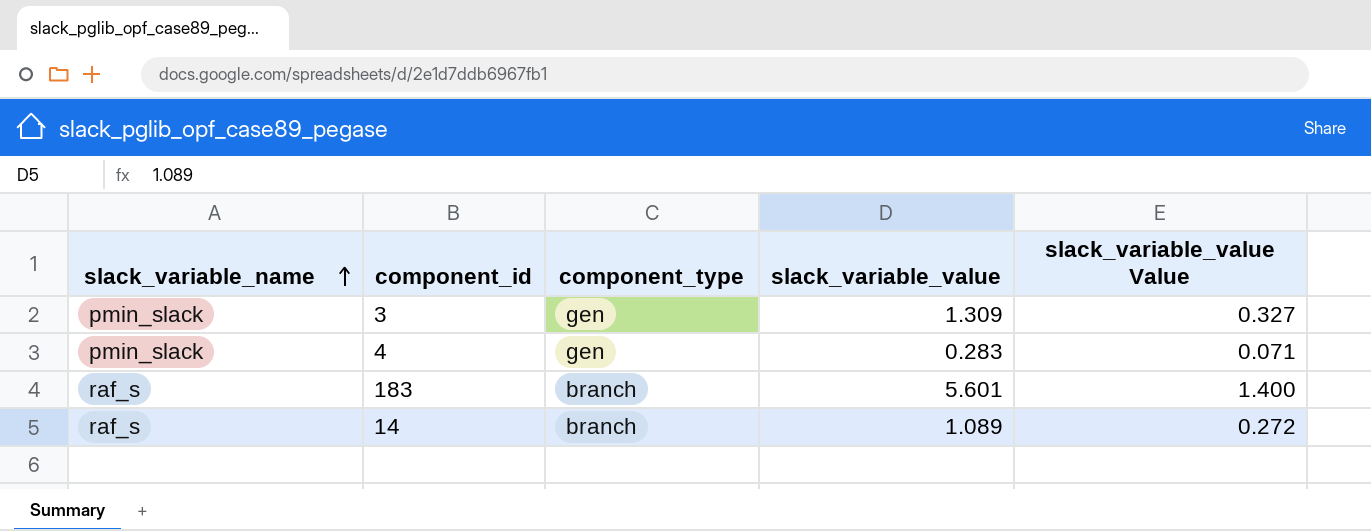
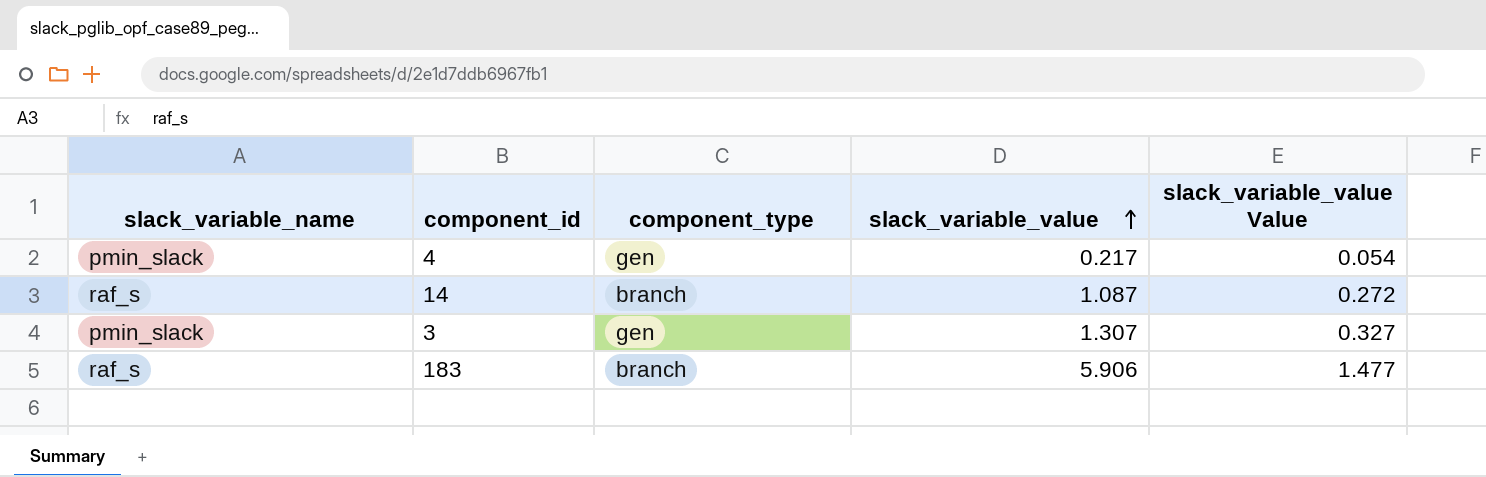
row order: slack_variable_name ascending -> slack_variable_value ascending
4 | slack_variable_value: 0.283 -> 0.217
4 | slack_variable_value Value: 0.071 -> 0.054
14 | slack_variable_value: 1.089 -> 1.087
3 | slack_variable_value: 1.309 -> 1.307
183 | slack_variable_value: 5.601 -> 5.906
183 | slack_variable_value Value: 1.400 -> 1.477

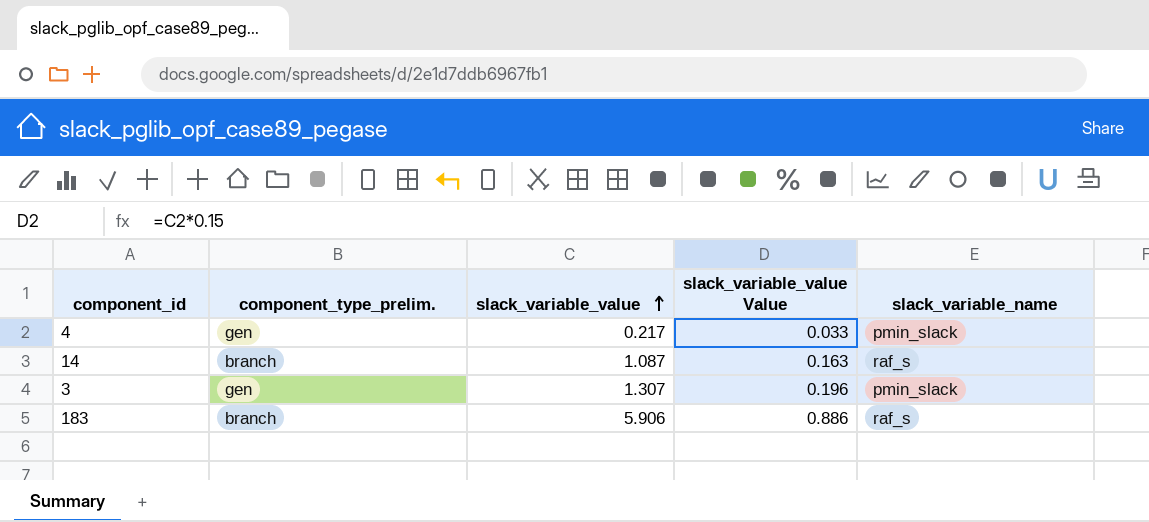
column name: component_type -> component_type_prelim.
column slack_variable_value Value | formula: [slack_variable_value] * 0.25 -> [slack_variable_value] * 0.15
column slack_variable_name | position: 1 -> 5

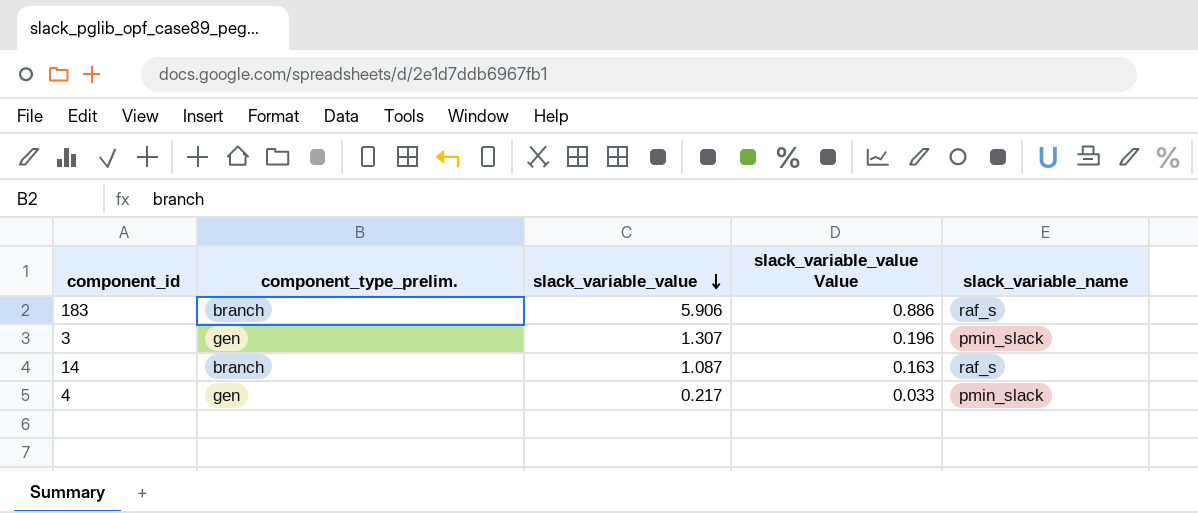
row order: slack_variable_value ascending -> slack_variable_value descending

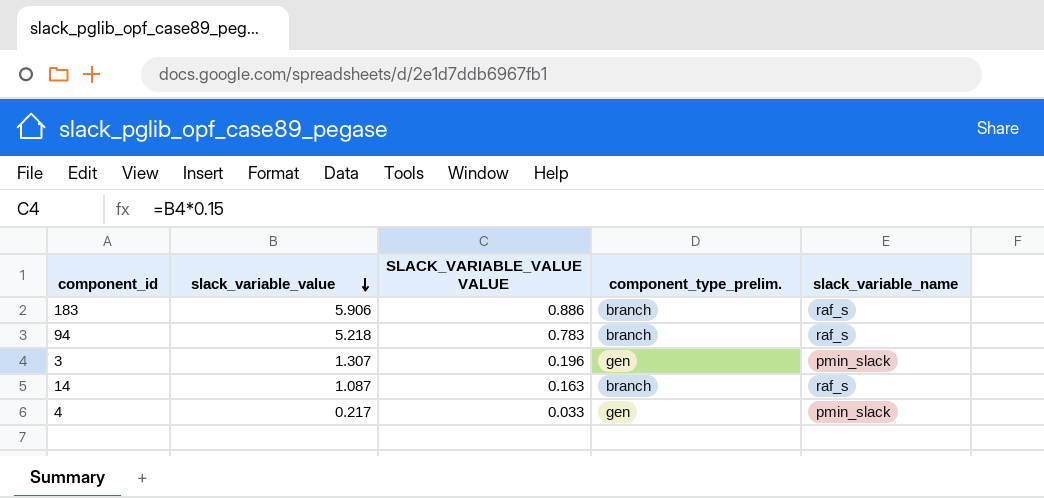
column name: slack_variable_value Value -> SLACK_VARIABLE_VALUE VALUE
column component_type_prelim. | position: 2 -> 4
row 94: none -> 5.218 | 0.783 | branch | raf_s

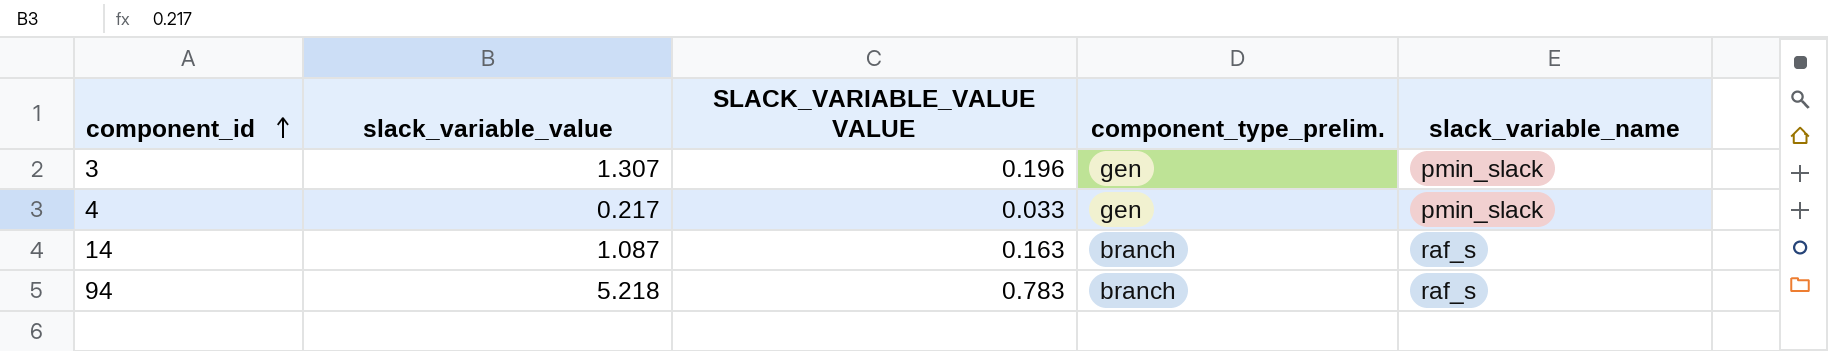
row order: slack_variable_value descending -> component_id ascending
row 183: 5.906 | 0.886 | branch | raf_s -> none

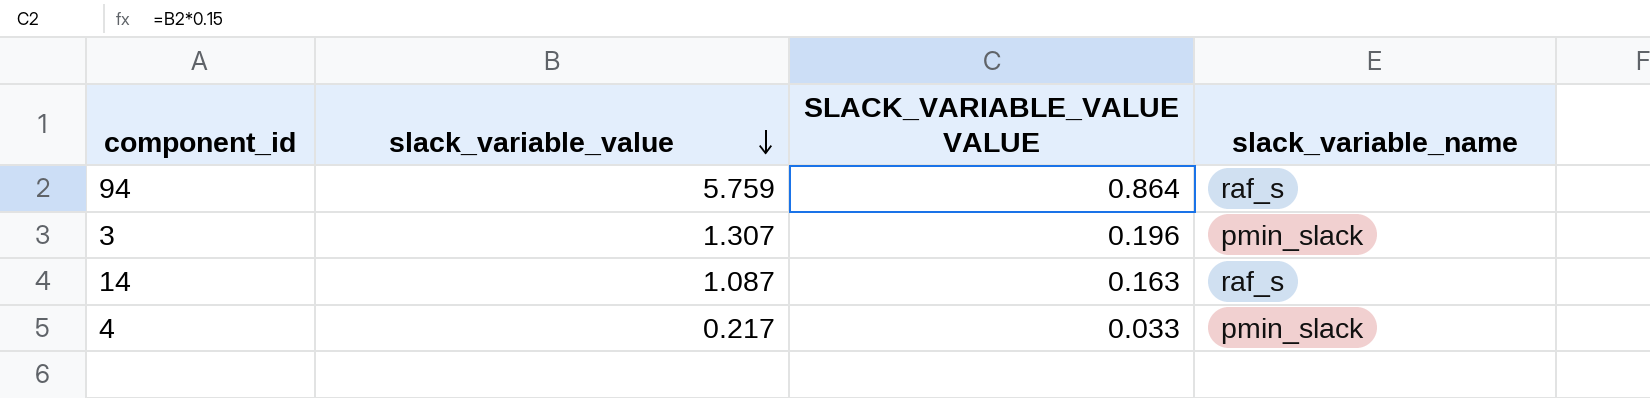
row order: component_id ascending -> slack_variable_value descending
column component_type_prelim. | position: 4 -> none
94 | slack_variable_value: 5.218 -> 5.759
94 | SLACK_VARIABLE_VALUE VALUE: 0.783 -> 0.864

